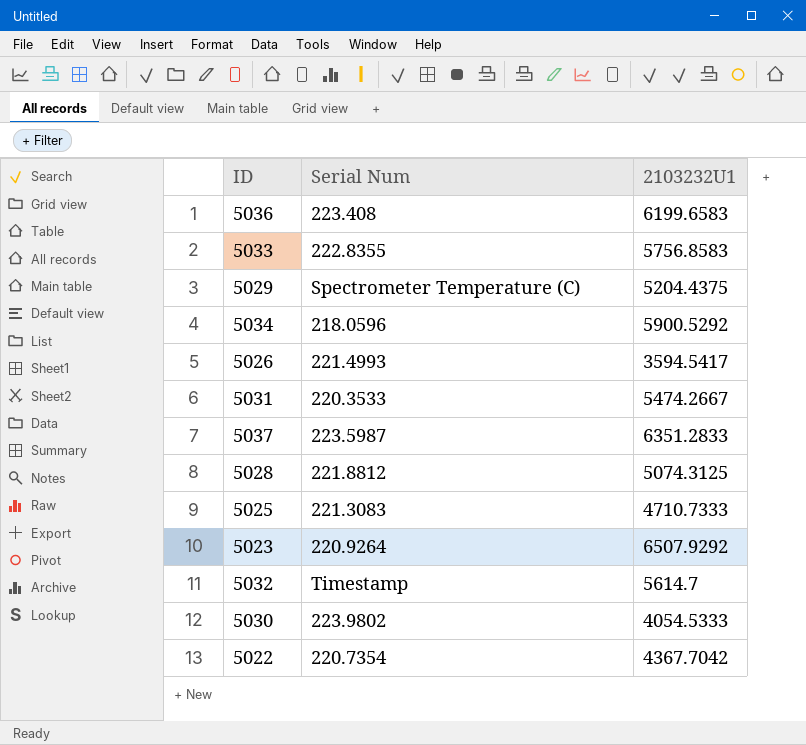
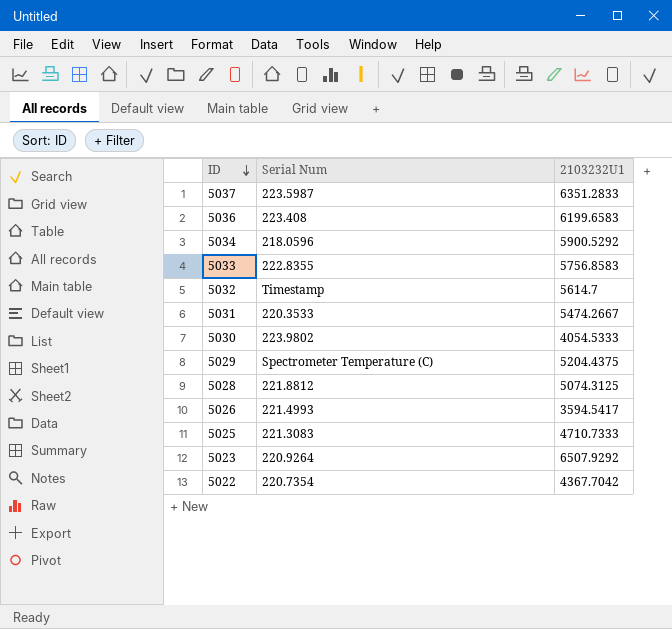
row order: none -> ID descending

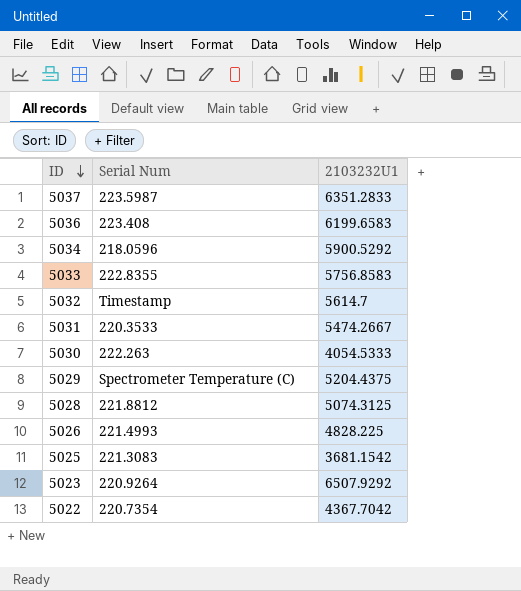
5030 | Serial Num: 223.9802 -> 222.263
5026 | 2103232U1: 3594.5417 -> 4828.225
5025 | 2103232U1: 4710.7333 -> 3681.1542

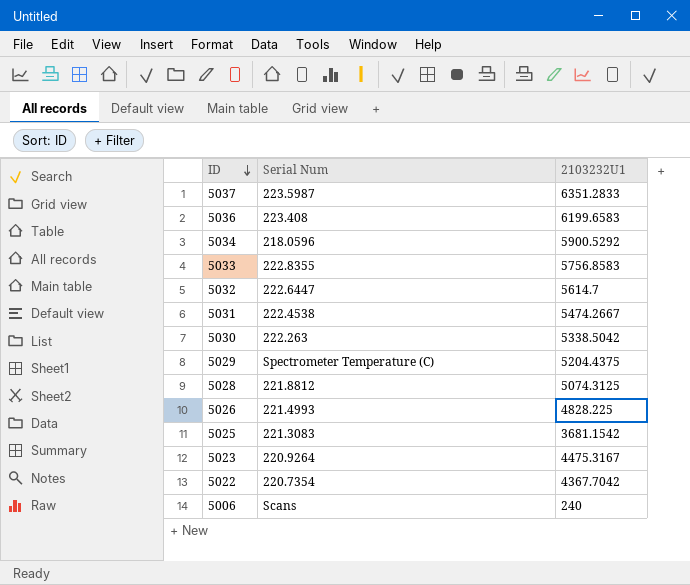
5032 | Serial Num: Timestamp -> 222.6447
5031 | Serial Num: 220.3533 -> 222.4538
5030 | 2103232U1: 4054.5333 -> 5338.5042
5023 | 2103232U1: 6507.9292 -> 4475.3167
row 5006: none -> Scans | 240

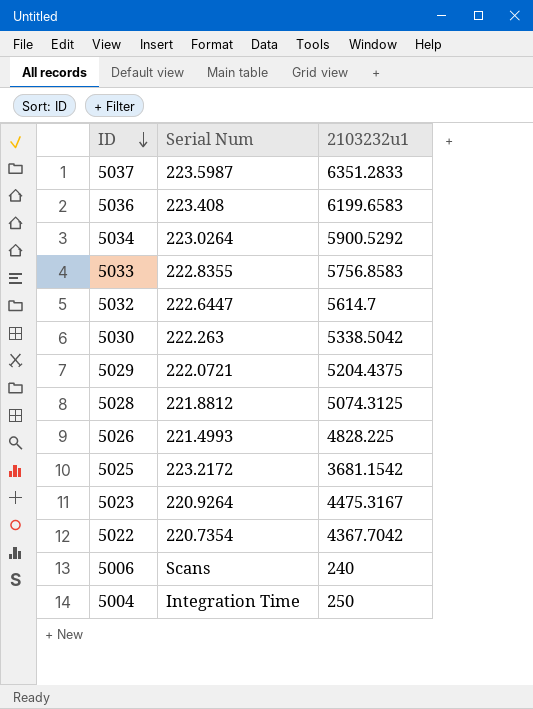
column name: 2103232U1 -> 2103232u1
row 5031: 222.4538 | 5474.2667 -> none
5034 | Serial Num: 218.0596 -> 223.0264
5029 | Serial Num: Spectrometer Temperature (C) -> 222.0721
5025 | Serial Num: 221.3083 -> 223.2172
row 5004: none -> Integration Time | 250

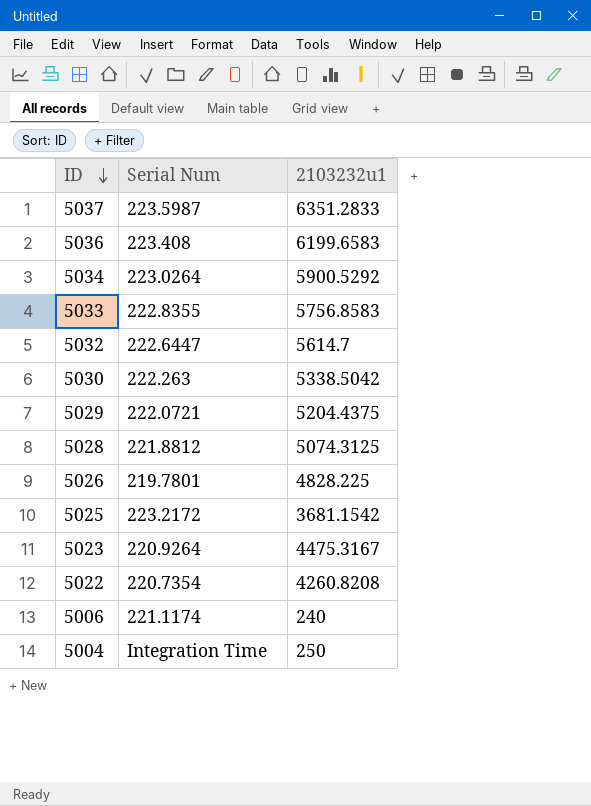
5026 | Serial Num: 221.4993 -> 219.7801
5022 | 2103232u1: 4367.7042 -> 4260.8208
5006 | Serial Num: Scans -> 221.1174

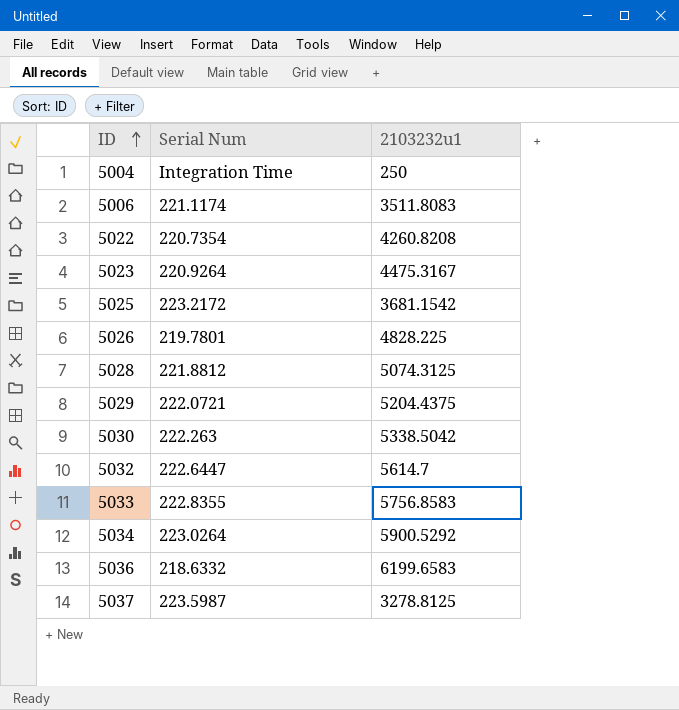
row order: ID descending -> ID ascending
5006 | 2103232u1: 240 -> 3511.8083
5036 | Serial Num: 223.408 -> 218.6332
5037 | 2103232u1: 6351.2833 -> 3278.8125

